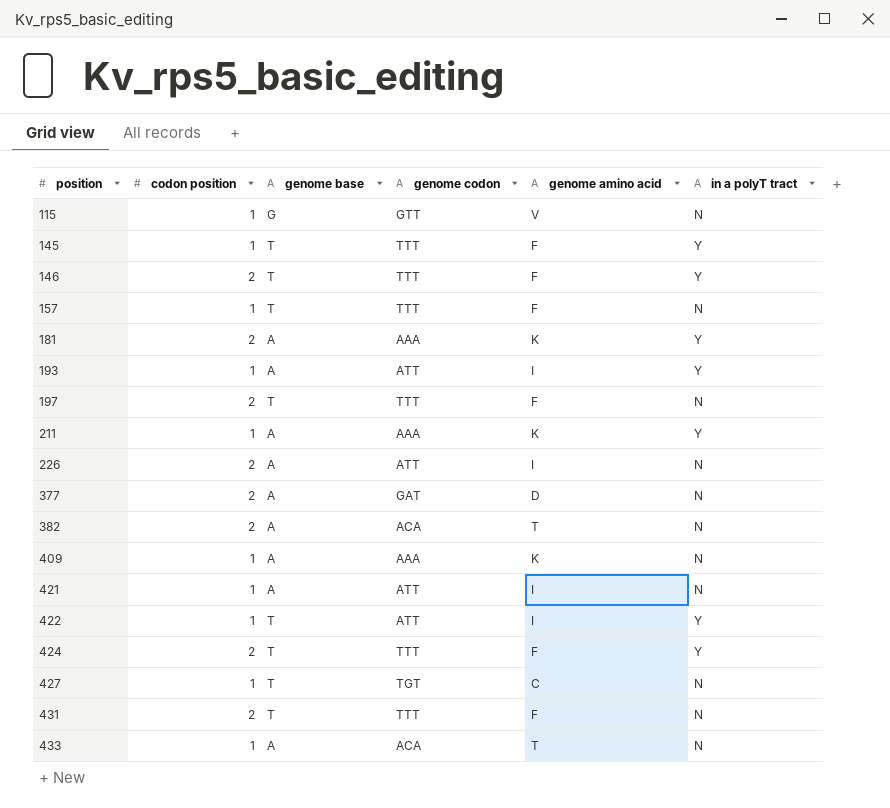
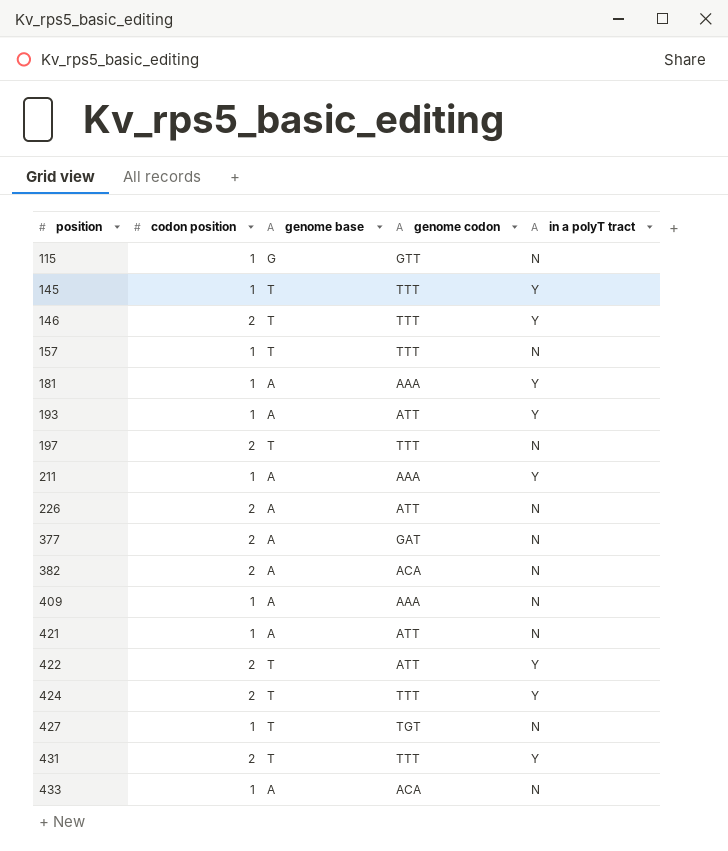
column genome amino acid | position: 5 -> none
181 | codon position: 2 -> 1
422 | codon position: 1 -> 2
431 | in a polyT tract: N -> Y

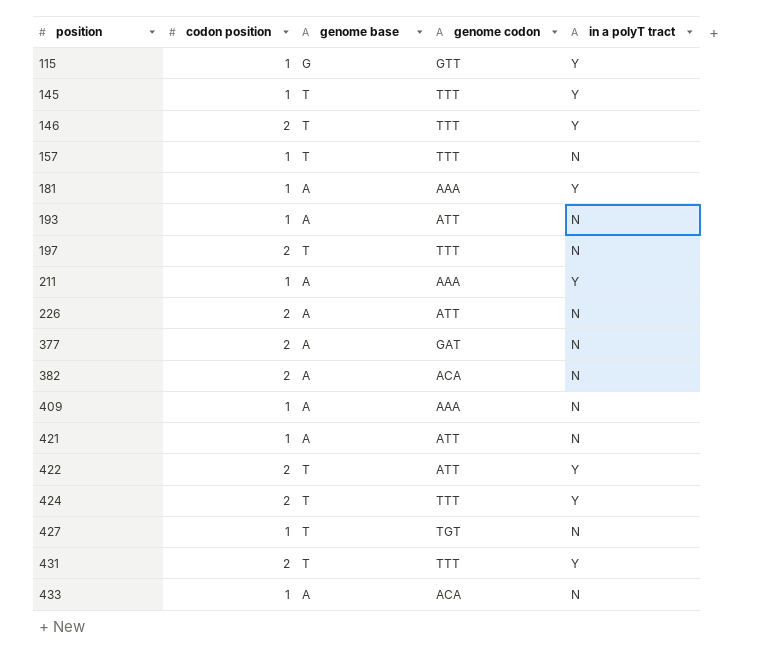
115 | in a polyT tract: N -> Y
193 | in a polyT tract: Y -> N

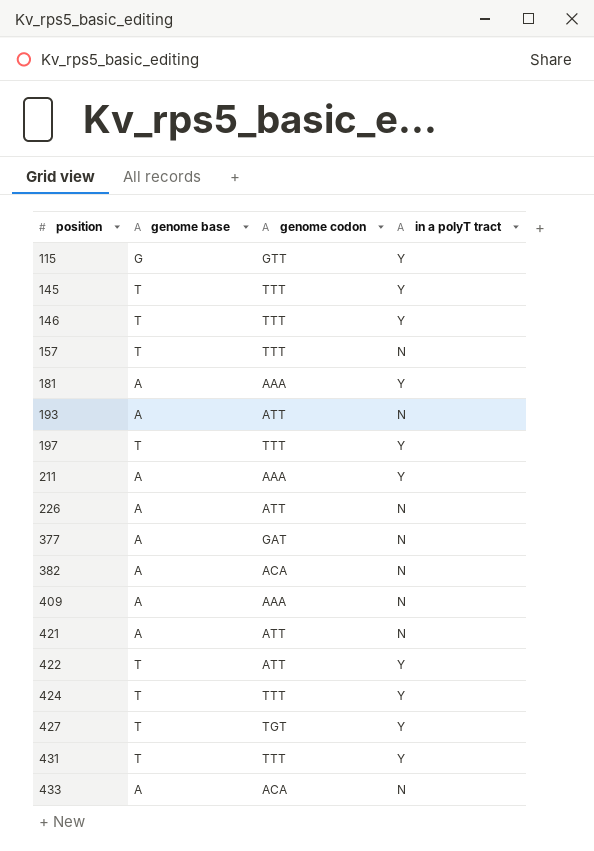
column codon position | position: 2 -> none
197 | in a polyT tract: N -> Y
427 | in a polyT tract: N -> Y

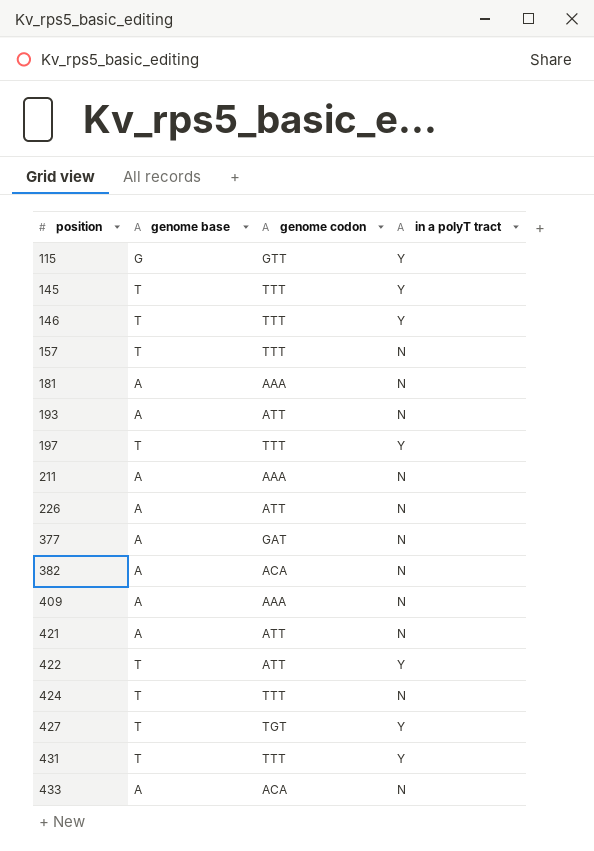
181 | in a polyT tract: Y -> N
211 | in a polyT tract: Y -> N
424 | in a polyT tract: Y -> N

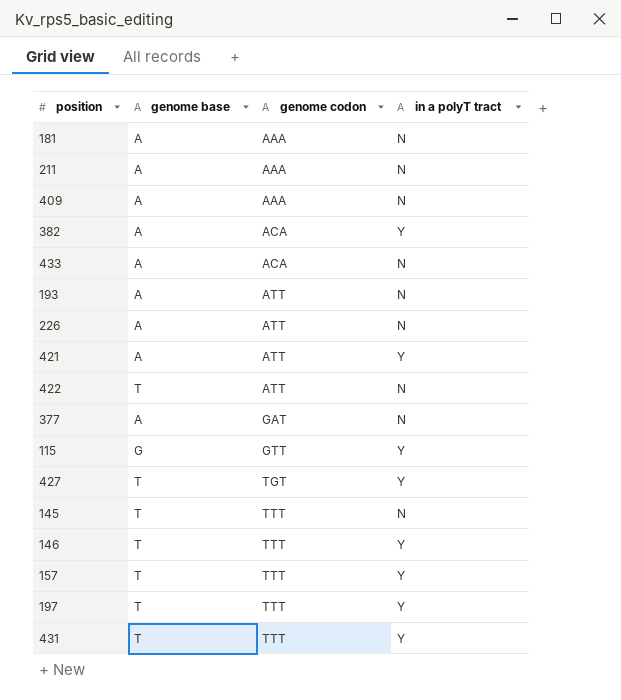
row order: position ascending -> genome codon ascending
row 424: T | TTT | N -> none
382 | in a polyT tract: N -> Y
421 | in a polyT tract: N -> Y
422 | in a polyT tract: Y -> N
145 | in a polyT tract: Y -> N
157 | in a polyT tract: N -> Y

